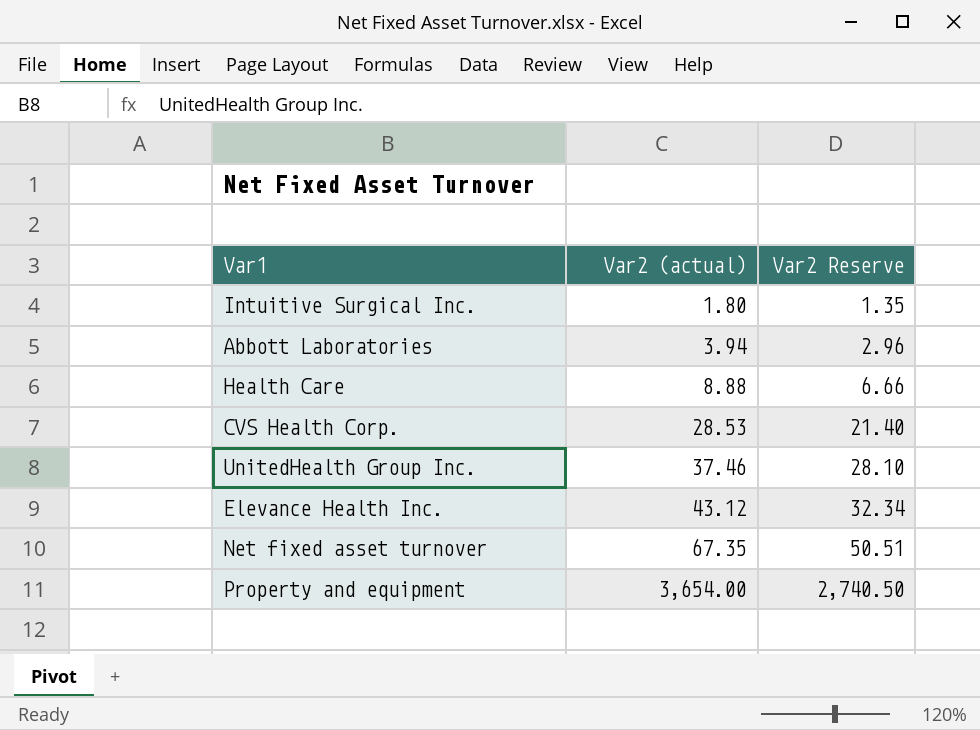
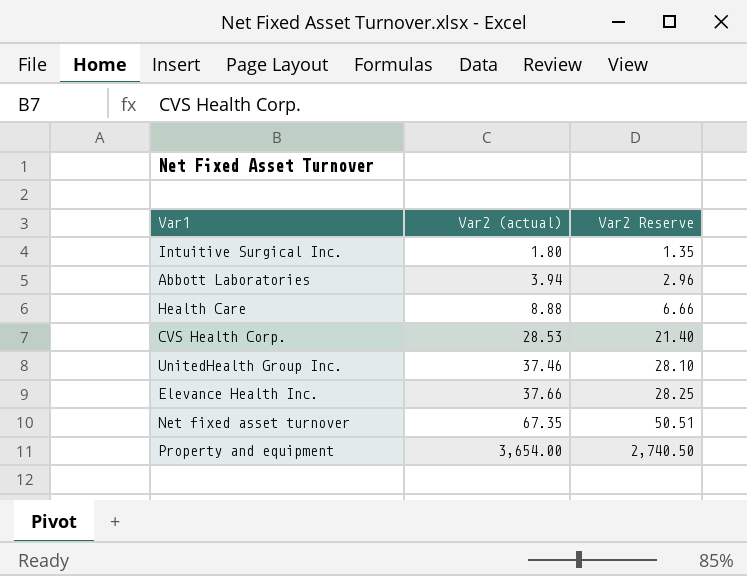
Elevance Health Inc. | Var2 (actual): 43.12 -> 37.66
Elevance Health Inc. | Var2 Reserve: 32.34 -> 28.25

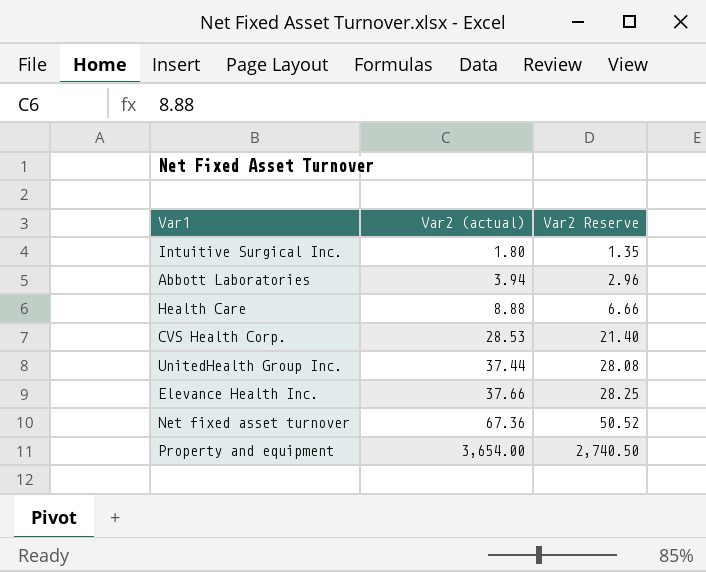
UnitedHealth Group Inc. | Var2 (actual): 37.46 -> 37.44
UnitedHealth Group Inc. | Var2 Reserve: 28.10 -> 28.08
Net fixed asset turnover | Var2 (actual): 67.35 -> 67.36
Net fixed asset turnover | Var2 Reserve: 50.51 -> 50.52

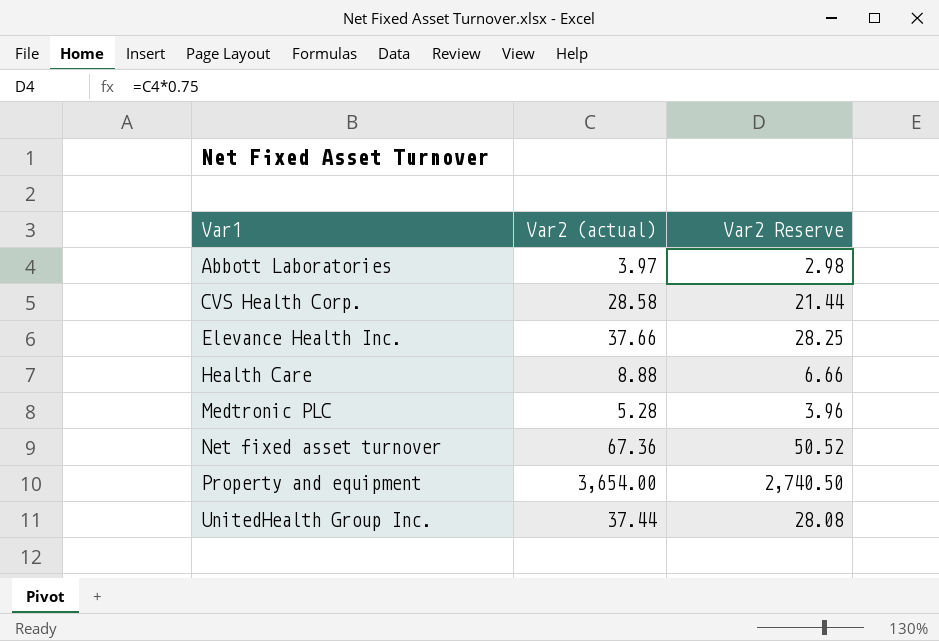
row order: Var2 (actual) ascending -> Var1 ascending
row Intuitive Surgical Inc.: 1.80 | 1.35 -> none
Abbott Laboratories | Var2 (actual): 3.94 -> 3.97
Abbott Laboratories | Var2 Reserve: 2.96 -> 2.98
CVS Health Corp. | Var2 (actual): 28.53 -> 28.58
CVS Health Corp. | Var2 Reserve: 21.40 -> 21.44
row Medtronic PLC: none -> 5.28 | 3.96

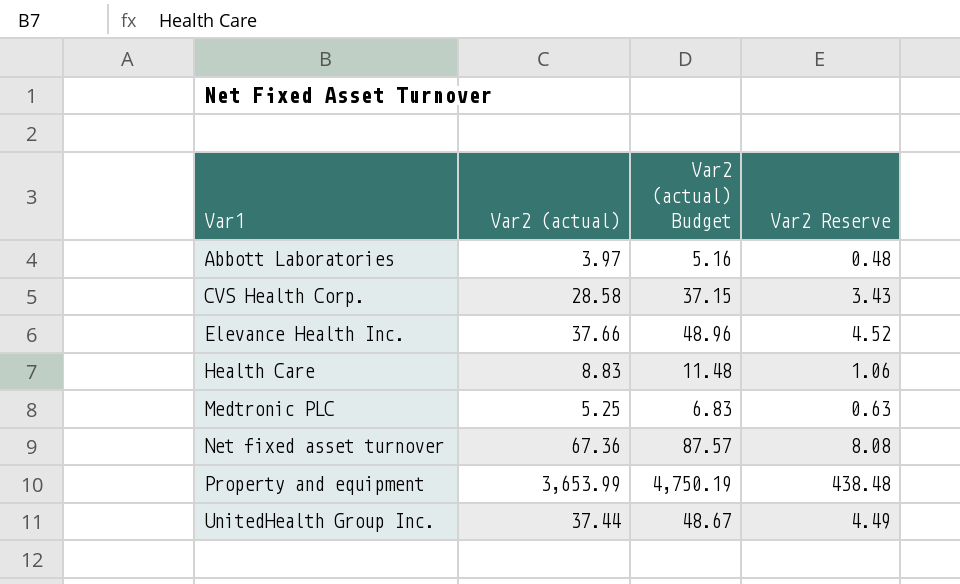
column Var2 (actual) Budget | formula: none -> [Var2 (actual)] * 1.3
column Var2 Reserve | formula: [Var2 (actual)] * 0.75 -> [Var2 (actual)] * 0.12
Health Care | Var2 (actual): 8.88 -> 8.83
Medtronic PLC | Var2 (actual): 5.28 -> 5.25
Property and equipment | Var2 (actual): 3,654.00 -> 3,653.99

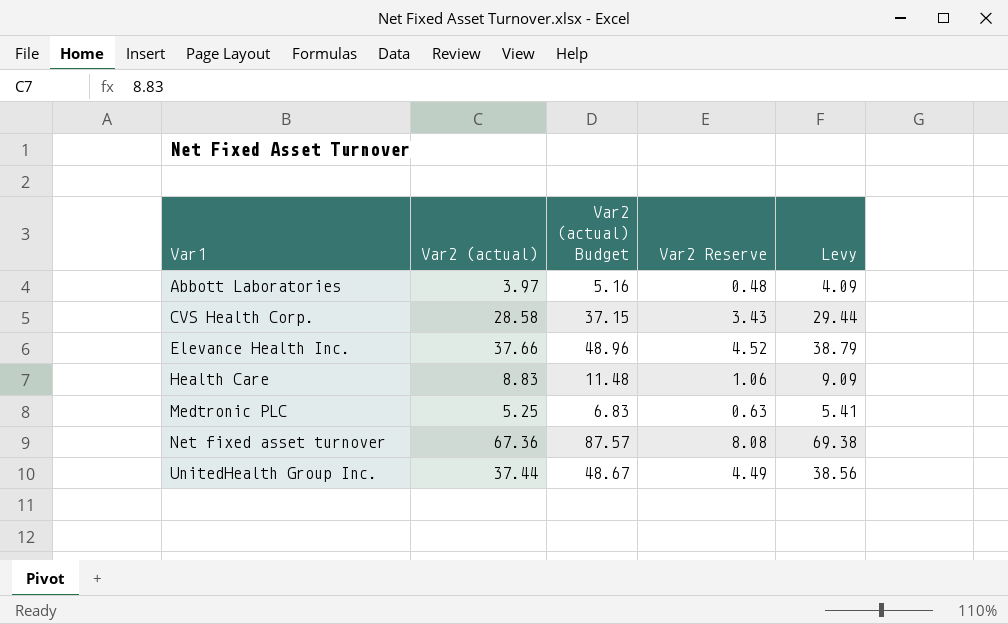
column Levy | formula: none -> [Var2 (actual)] * 1.03
row Property and equipment: 3,653.99 | 4,750.19 | 438.48 -> none

